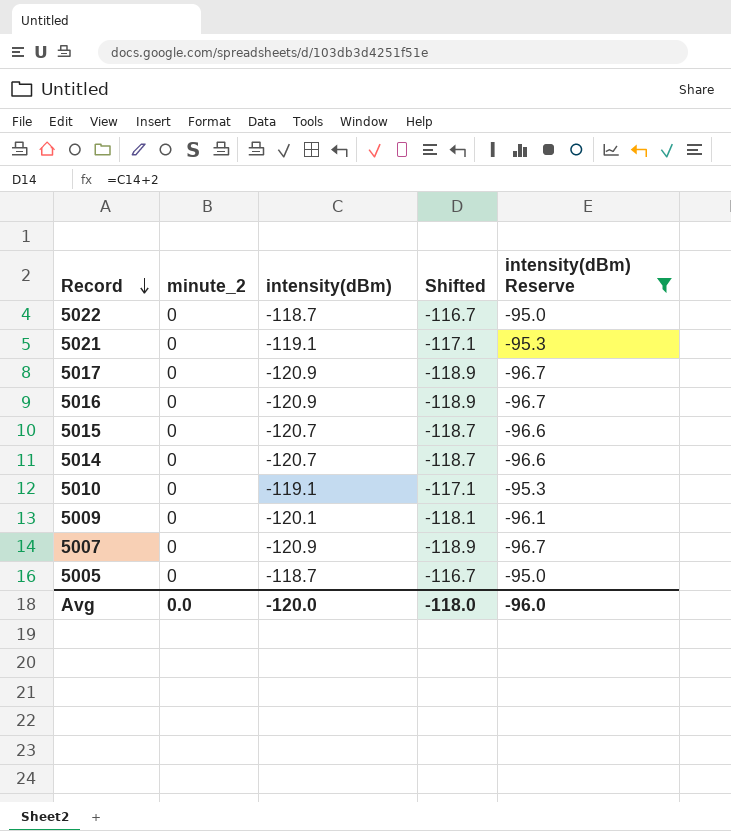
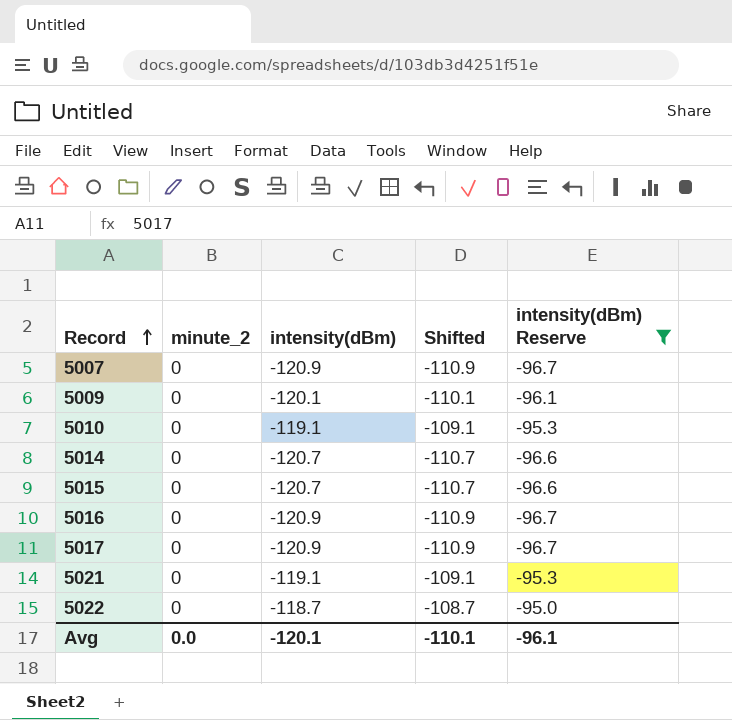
row order: Record descending -> Record ascending
column Shifted | formula: [intensity(dBm)] + 2 -> [intensity(dBm)] + 10
row 5005: 0 | -118.7 | -116.7 | -95.0 -> none
Avg | intensity(dBm): -120.0 -> -120.1
Avg | Shifted: -118.0 -> -110.1
Avg | intensity(dBm) Reserve: -96.0 -> -96.1

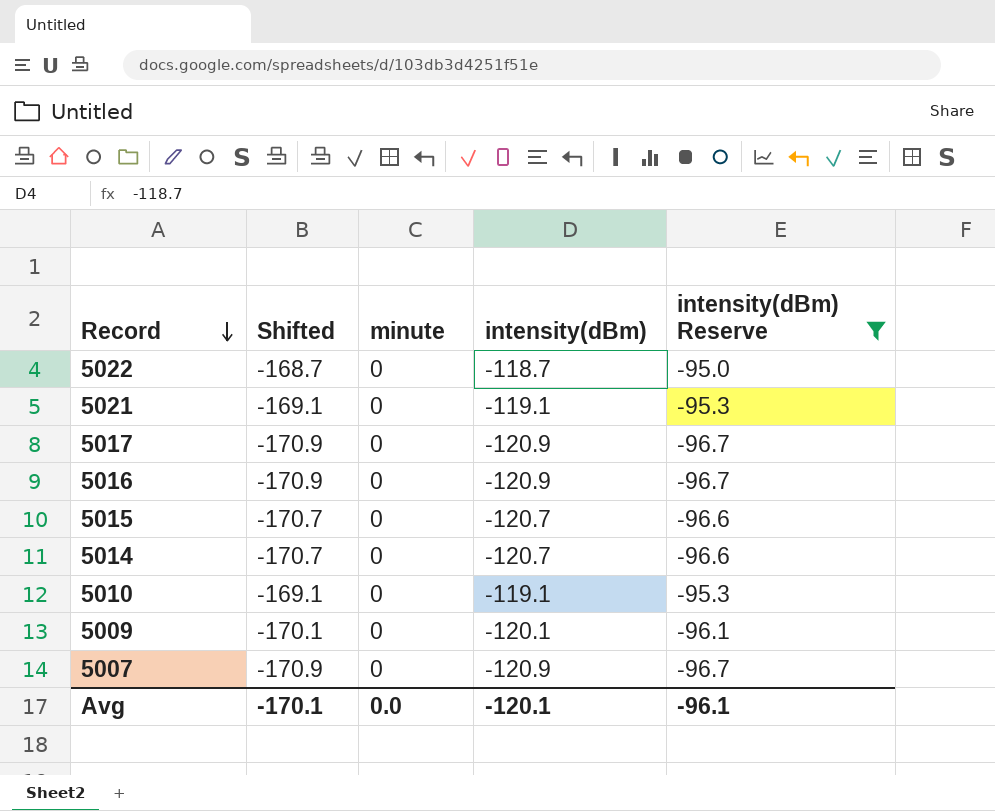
row order: Record ascending -> Record descending
column Shifted | formula: [intensity(dBm)] + 10 -> [intensity(dBm)] - 50
column Shifted | position: 4 -> 2
column name: minute_2 -> minute
Avg | Shifted: -110.1 -> -170.1

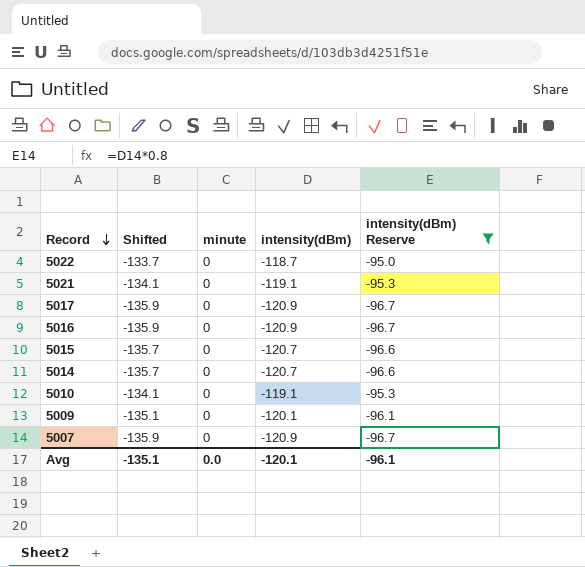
column Shifted | formula: [intensity(dBm)] - 50 -> [intensity(dBm)] - 15
Avg | Shifted: -170.1 -> -135.1

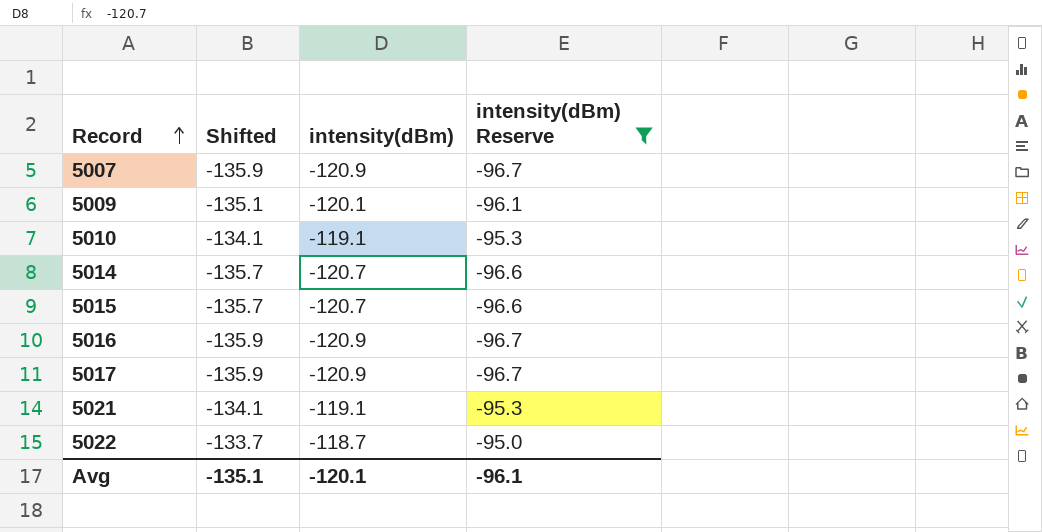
row order: Record descending -> Record ascending
column minute | position: 3 -> none

